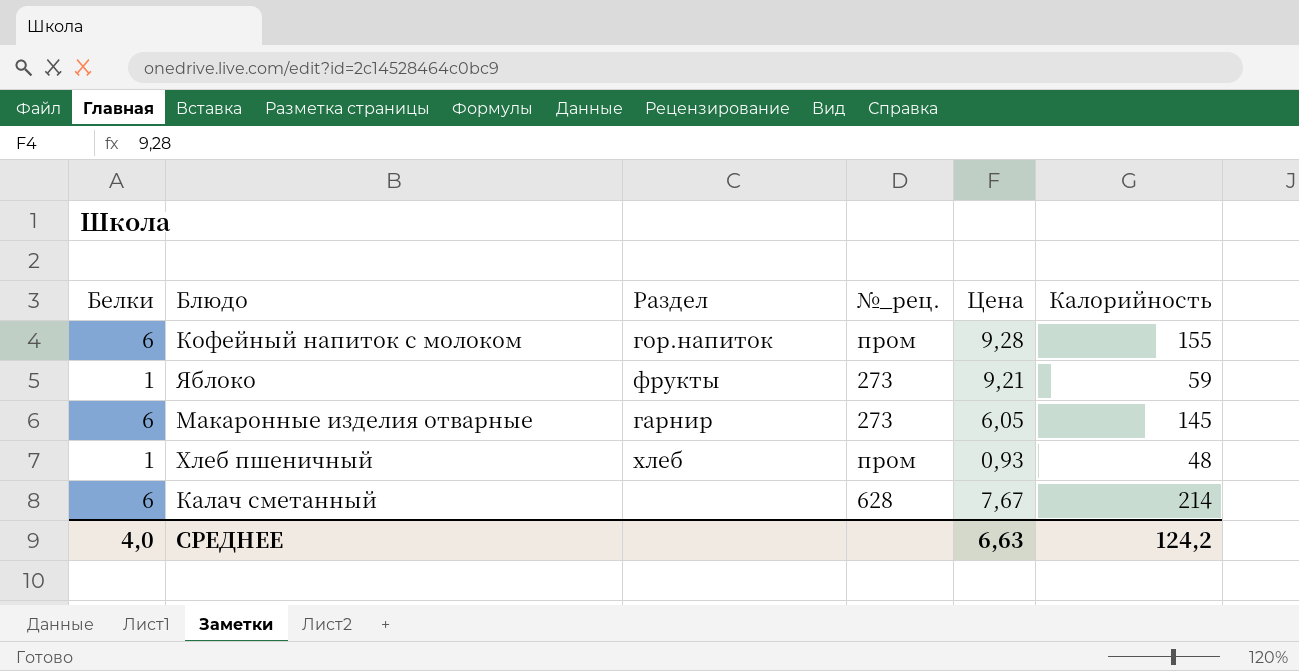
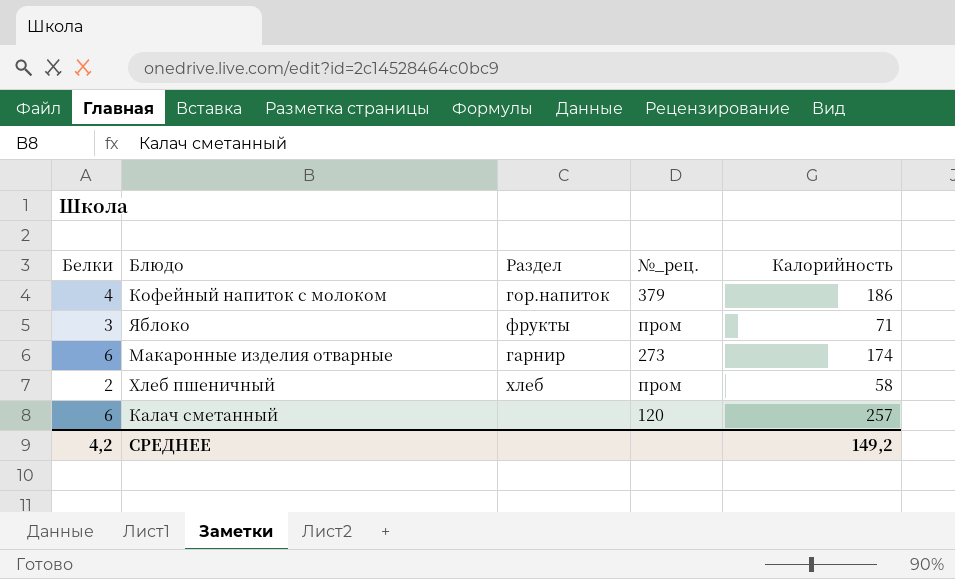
column Цена | position: 5 -> none
Кофейный напиток с молоком | Белки: 6 -> 4
Кофейный напиток с молоком | №_рец.: пром -> 379
Кофейный напиток с молоком | Калорийность: 155 -> 186
Яблоко | Белки: 1 -> 3
Яблоко | №_рец.: 273 -> пром
Яблоко | Калорийность: 59 -> 71
Макаронные изделия отварные | Калорийность: 145 -> 174
Хлеб пшеничный | Белки: 1 -> 2
Хлеб пшеничный | Калорийность: 48 -> 58
Калач сметанный | №_рец.: 628 -> 120
Калач сметанный | Калорийность: 214 -> 257
СРЕДНЕЕ | Белки: 4,0 -> 4,2
СРЕДНЕЕ | Калорийность: 124,2 -> 149,2

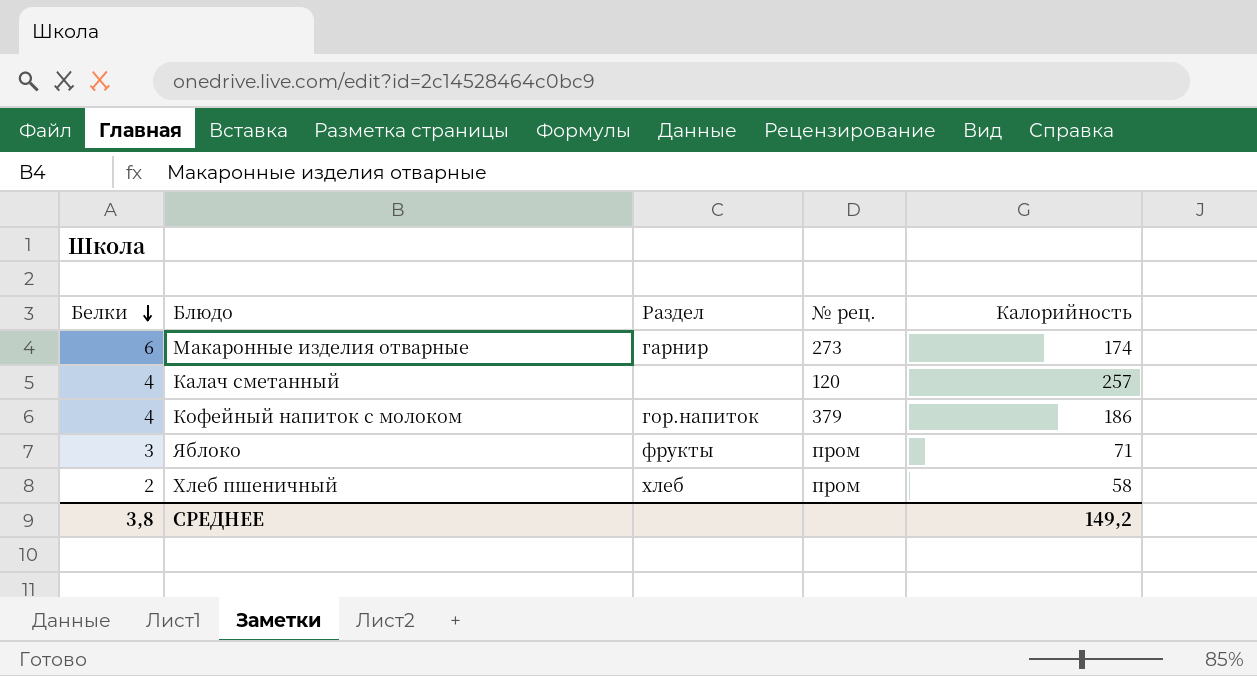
row order: none -> Белки descending
column name: №_рец. -> № рец.
Калач сметанный | Белки: 6 -> 4
СРЕДНЕЕ | Белки: 4,2 -> 3,8

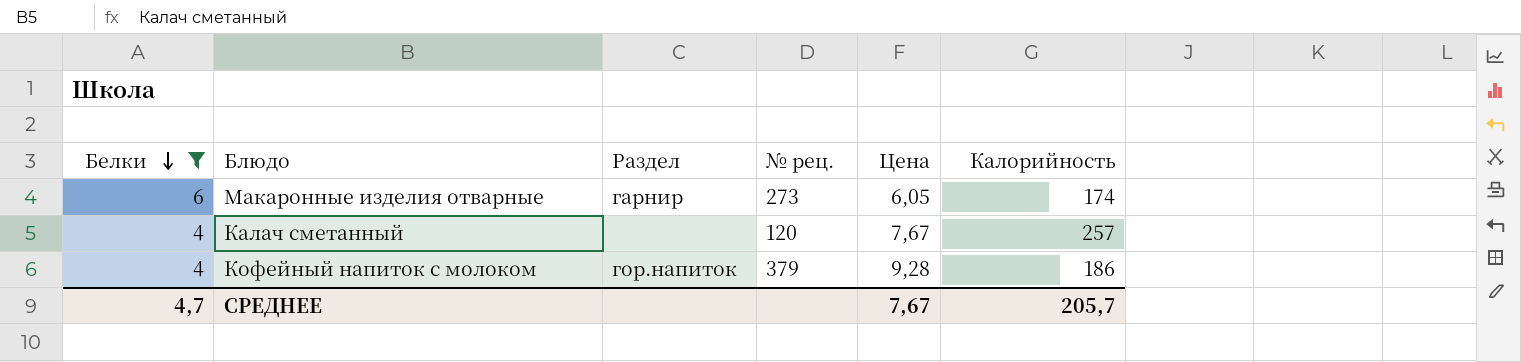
filter: none -> Белки >= 4
column Цена | position: none -> 5
СРЕДНЕЕ | Белки: 3,8 -> 4,7
СРЕДНЕЕ | Калорийность: 149,2 -> 205,7

